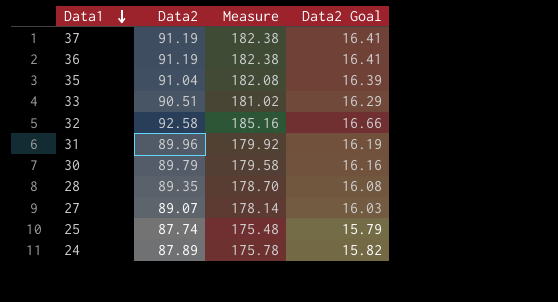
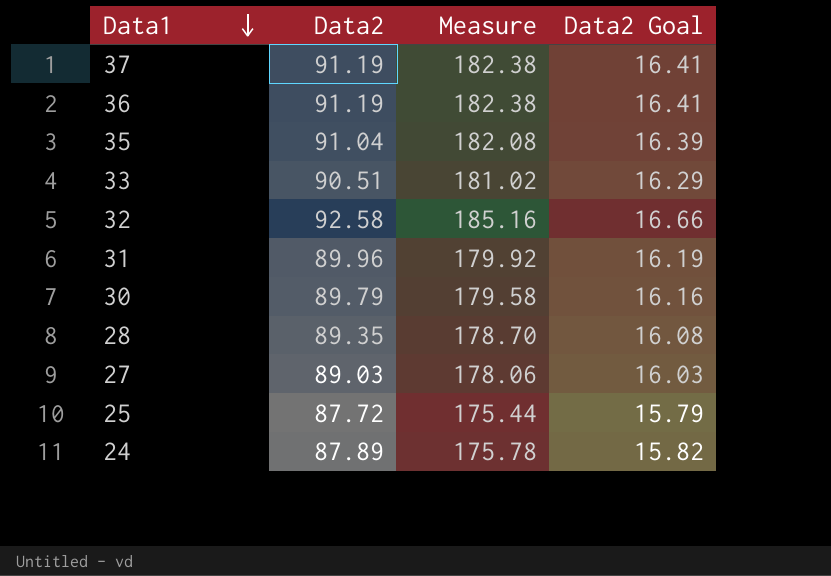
27 | Data2: 89.07 -> 89.03
27 | Measure: 178.14 -> 178.06
25 | Data2: 87.74 -> 87.72
25 | Measure: 175.48 -> 175.44

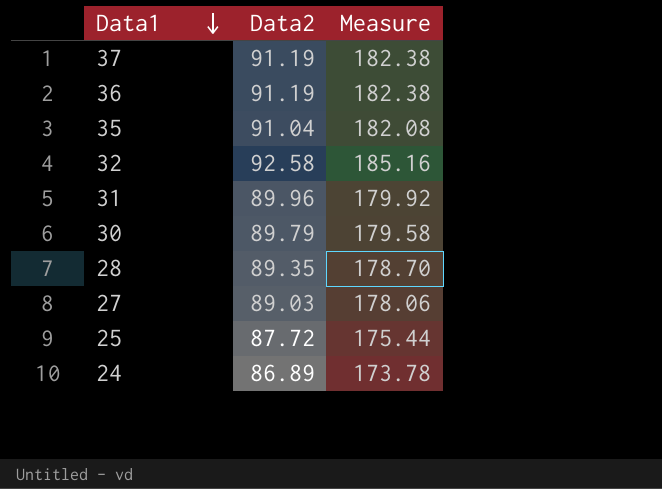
column Data2 Goal | formula: [Data2] * 0.18 -> none
row 33: 90.51 | 181.02 | 16.29 -> none
24 | Data2: 87.89 -> 86.89
24 | Measure: 175.78 -> 173.78

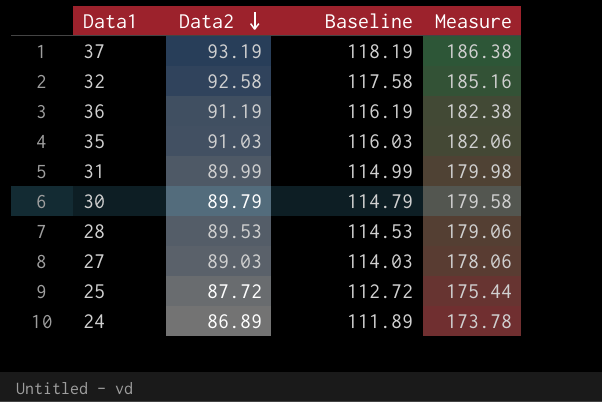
row order: Data1 descending -> Data2 descending
column Baseline | formula: none -> [Data2] + 25
37 | Data2: 91.19 -> 93.19
37 | Measure: 182.38 -> 186.38
35 | Data2: 91.04 -> 91.03
35 | Measure: 182.08 -> 182.06
31 | Data2: 89.96 -> 89.99
31 | Measure: 179.92 -> 179.98
28 | Data2: 89.35 -> 89.53
28 | Measure: 178.70 -> 179.06

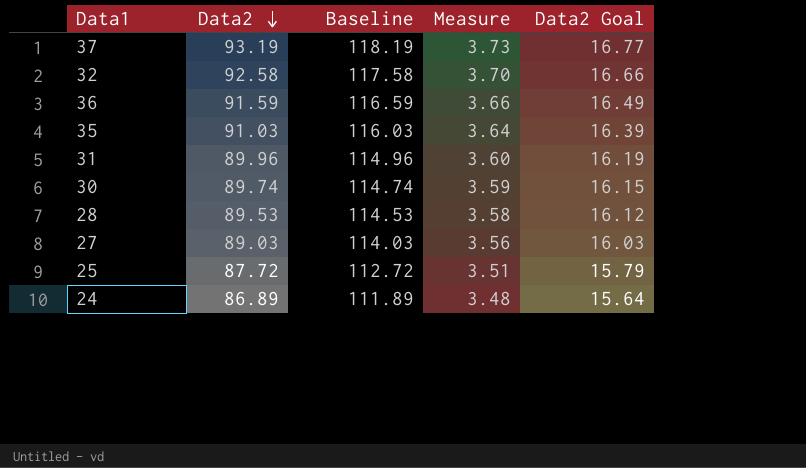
column Measure | formula: [Data2] * 2 -> [Data2] * 0.04
column Data2 Goal | formula: none -> [Data2] * 0.18
36 | Data2: 91.19 -> 91.59
36 | Baseline: 116.19 -> 116.59
31 | Data2: 89.99 -> 89.96
31 | Baseline: 114.99 -> 114.96
30 | Data2: 89.79 -> 89.74
30 | Baseline: 114.79 -> 114.74

